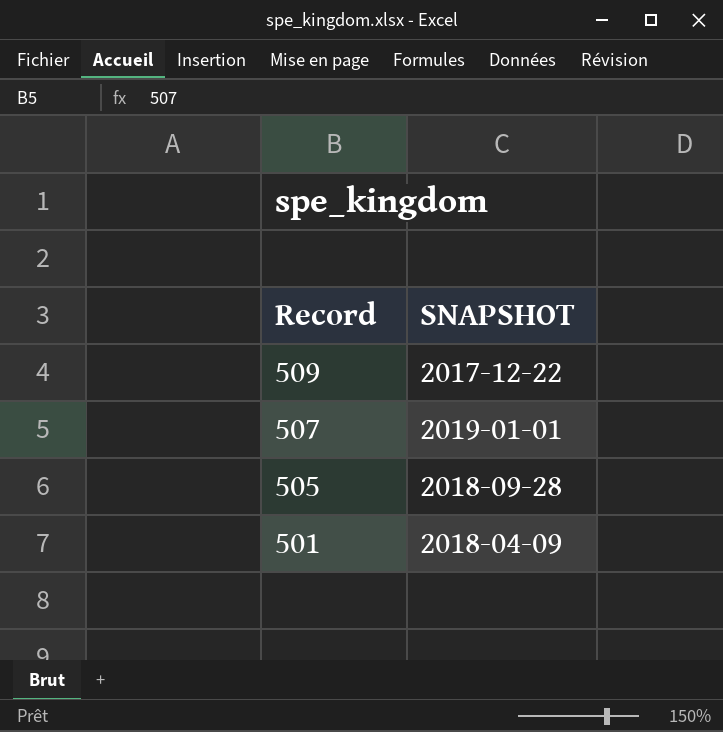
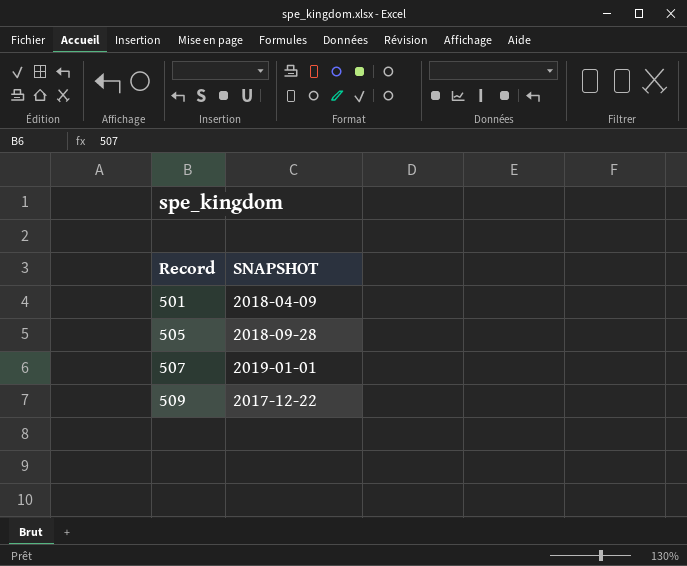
row order: Record descending -> Record ascending

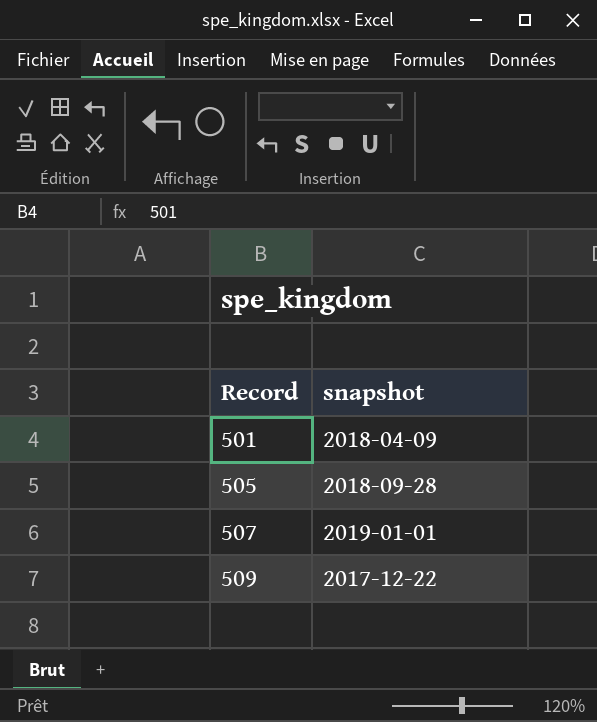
column name: SNAPSHOT -> snapshot

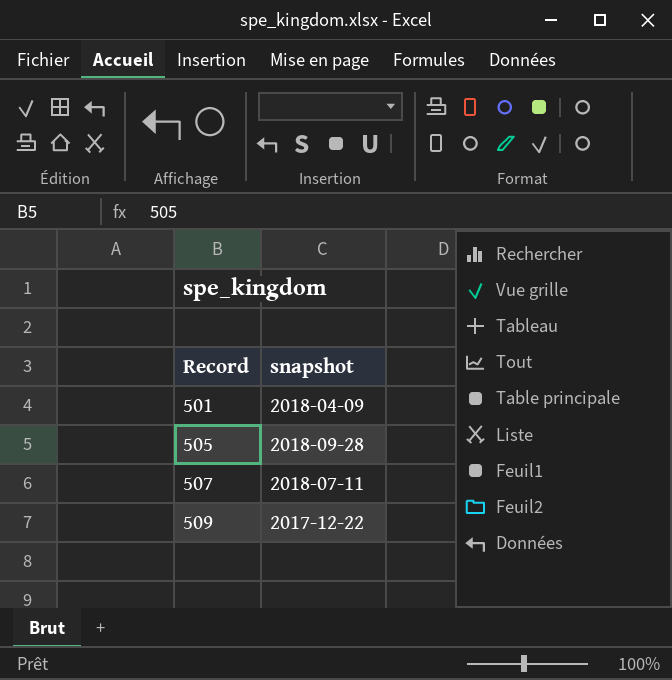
507 | snapshot: 2019-01-01 -> 2018-07-11

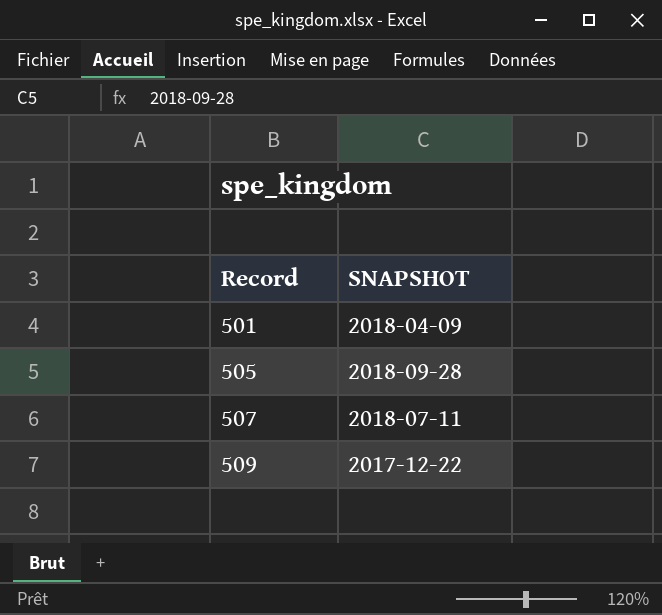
column name: snapshot -> SNAPSHOT

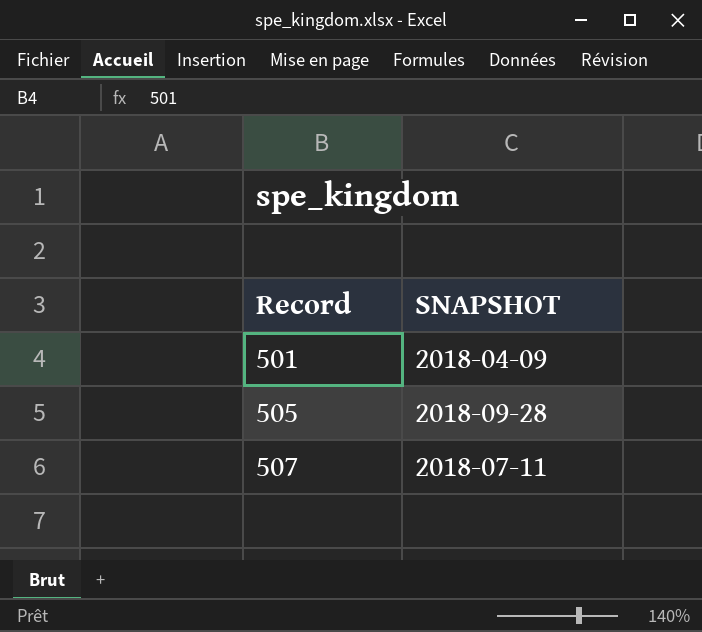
row 509: 2017-12-22 -> none

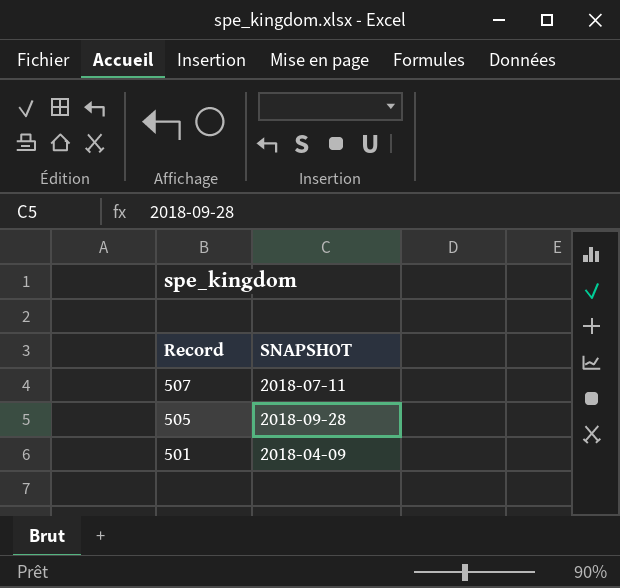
row order: Record ascending -> Record descending

